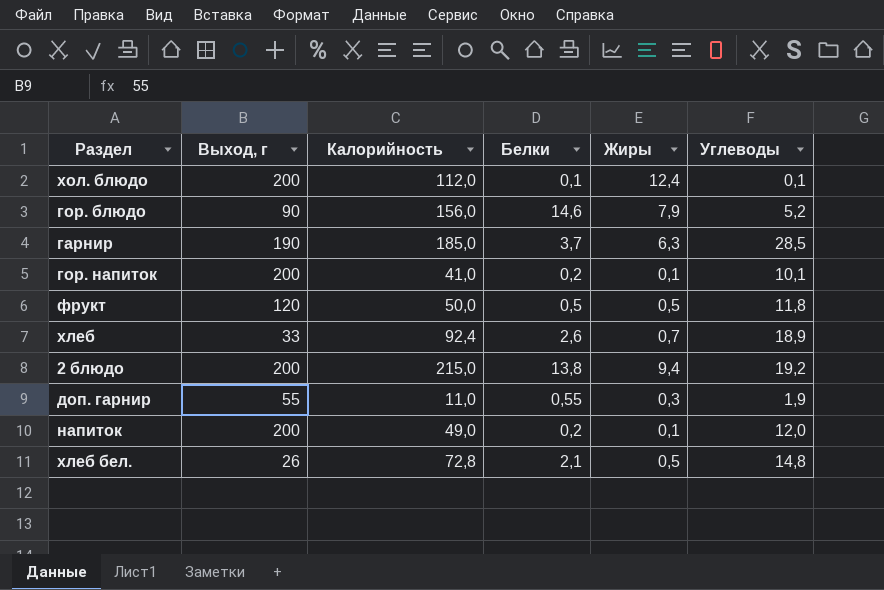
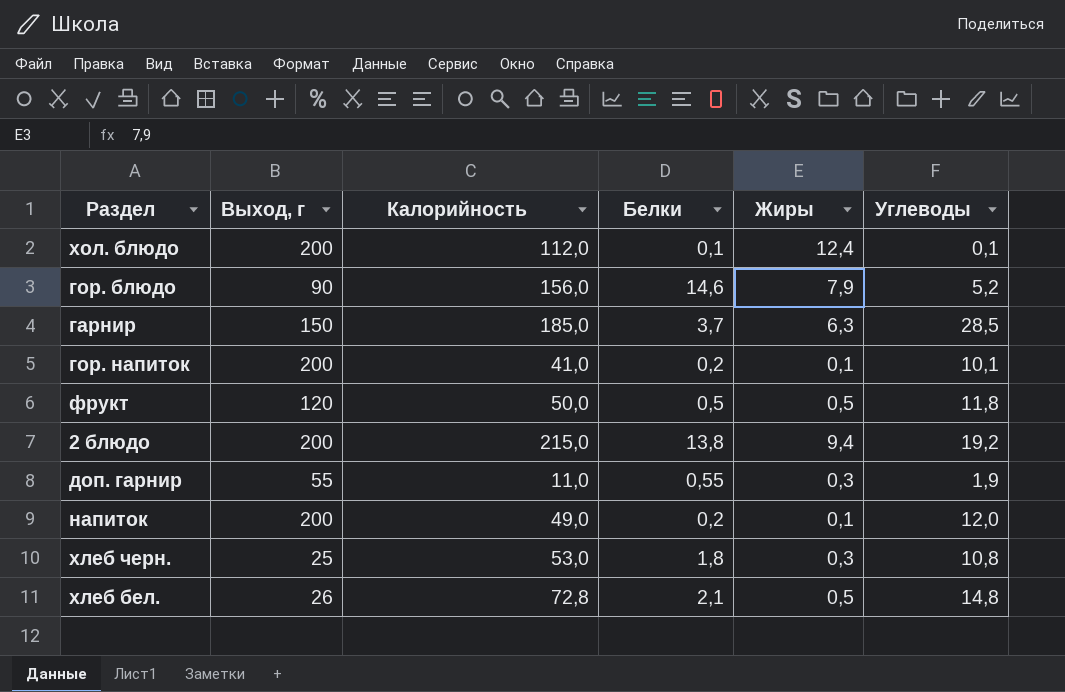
row хлеб: 33 | 92,4 | 2,6 | 0,7 | 18,9 -> none
гарнир | Выход, г: 190 -> 150
row хлеб черн.: none -> 25 | 53,0 | 1,8 | 0,3 | 10,8

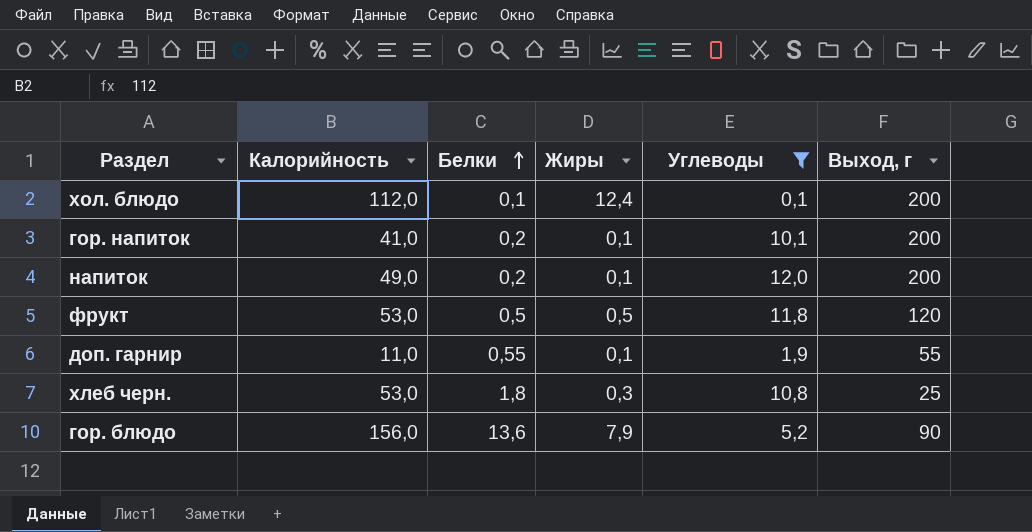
filter: none -> Углеводы <= 12,0
row order: none -> Белки ascending
column Выход, г | position: 2 -> 6
фрукт | Калорийность: 50,0 -> 53,0
доп. гарнир | Жиры: 0,3 -> 0,1
гор. блюдо | Белки: 14,6 -> 13,6

